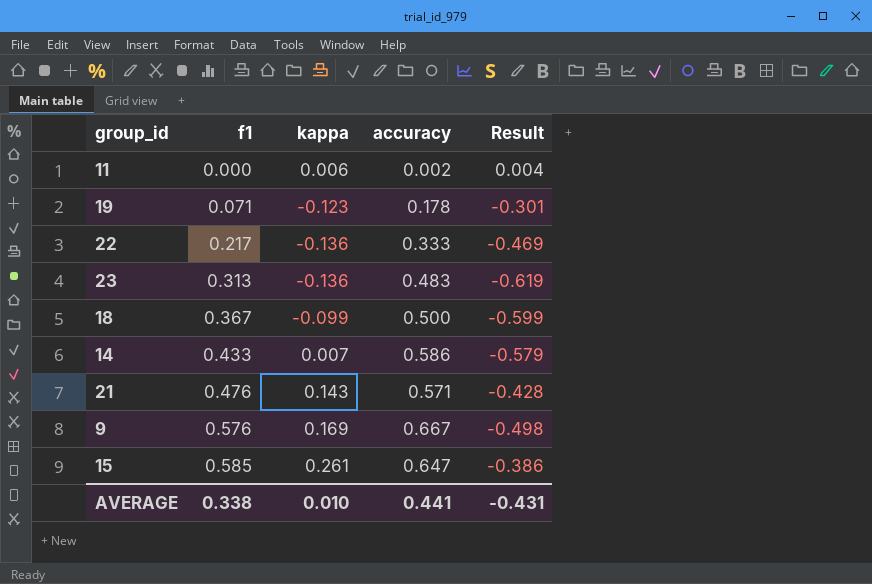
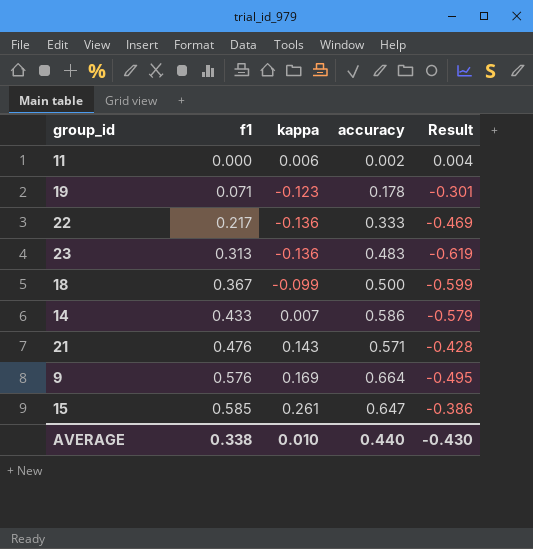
9 | accuracy: 0.667 -> 0.664
9 | Result: -0.498 -> -0.495
AVERAGE | accuracy: 0.441 -> 0.440
AVERAGE | Result: -0.431 -> -0.430

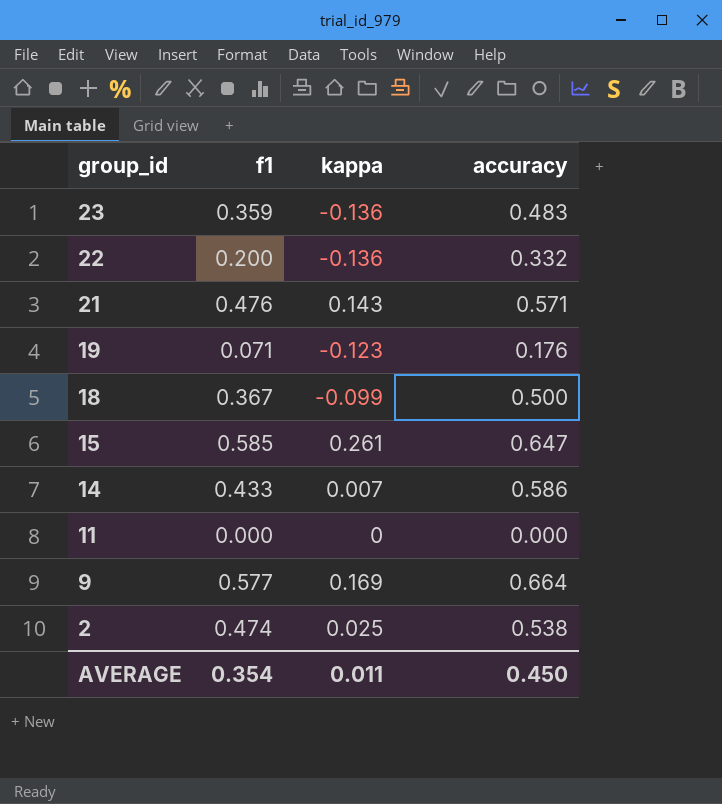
row order: f1 ascending -> group_id descending
column Result | formula: [kappa] - [accuracy] -> none
23 | f1: 0.313 -> 0.359
22 | f1: 0.217 -> 0.200
22 | accuracy: 0.333 -> 0.332
19 | accuracy: 0.178 -> 0.176
11 | kappa: 0.006 -> 0
11 | accuracy: 0.002 -> 0.000
9 | f1: 0.576 -> 0.577
row 2: none -> 0.474 | 0.025 | 0.538
AVERAGE | f1: 0.338 -> 0.354
AVERAGE | kappa: 0.010 -> 0.011
AVERAGE | accuracy: 0.440 -> 0.450

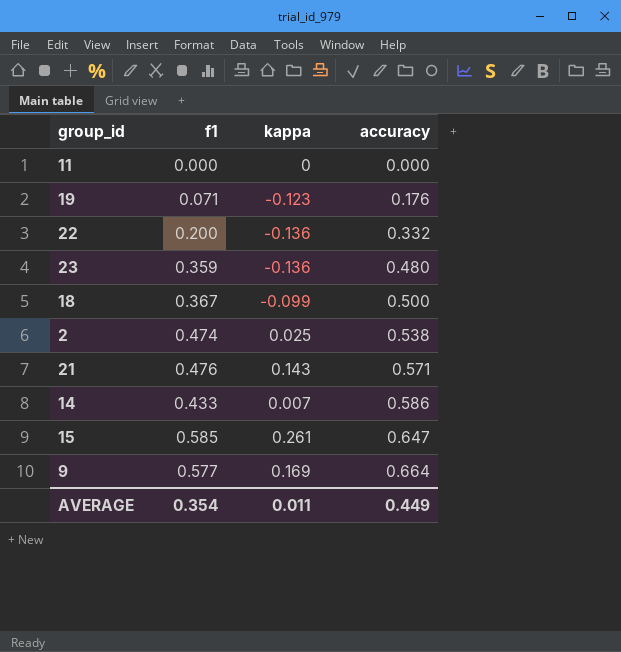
row order: group_id descending -> accuracy ascending
23 | accuracy: 0.483 -> 0.480
AVERAGE | accuracy: 0.450 -> 0.449

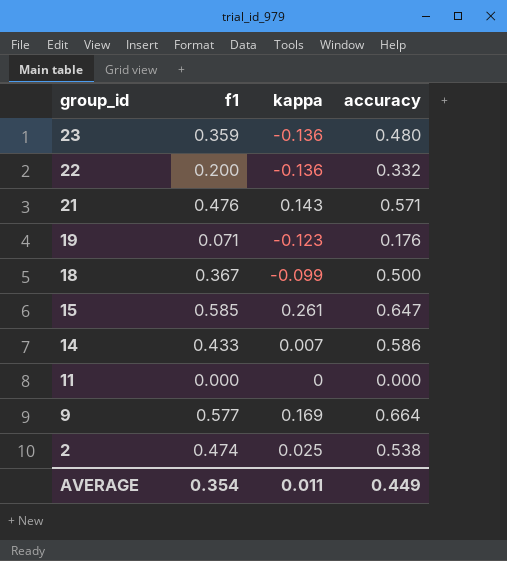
row order: accuracy ascending -> group_id descending

